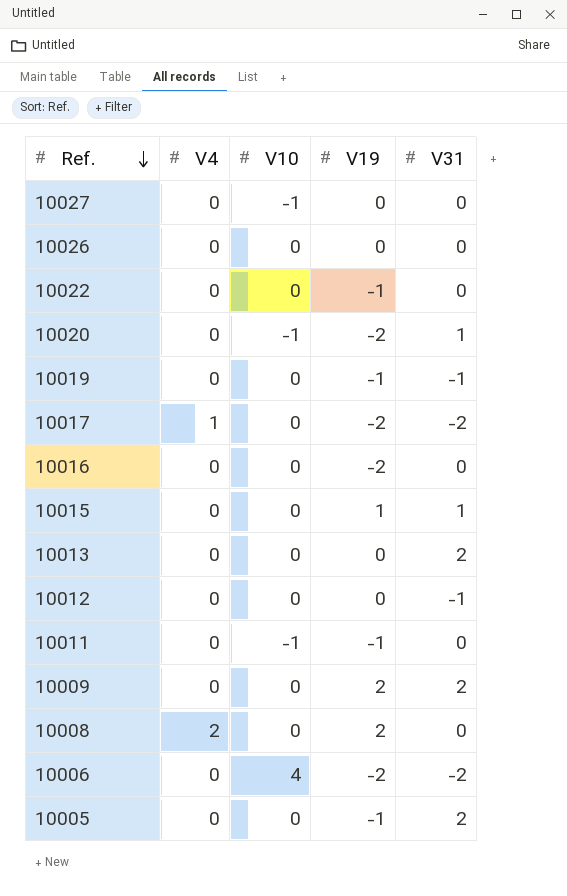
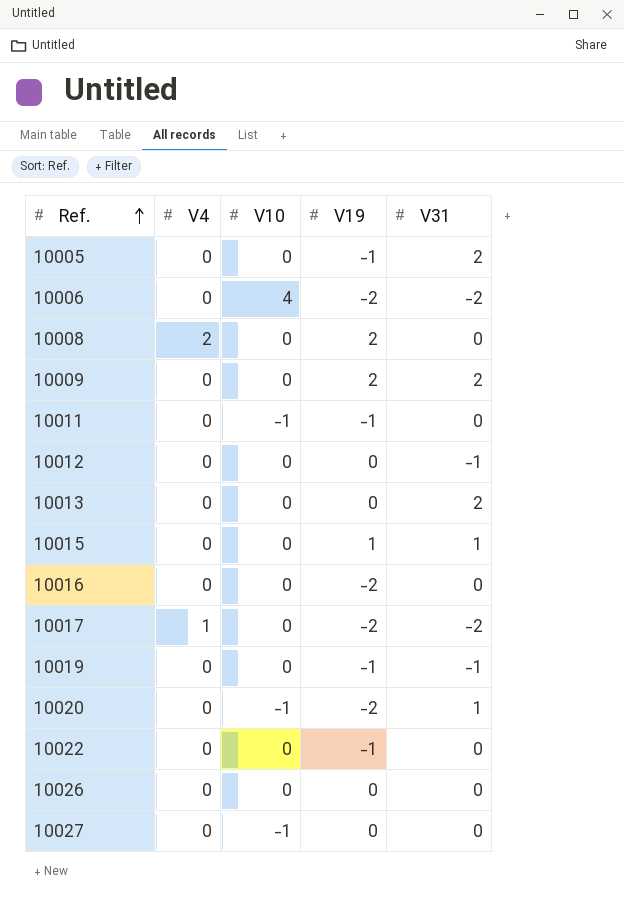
row order: Ref. descending -> Ref. ascending

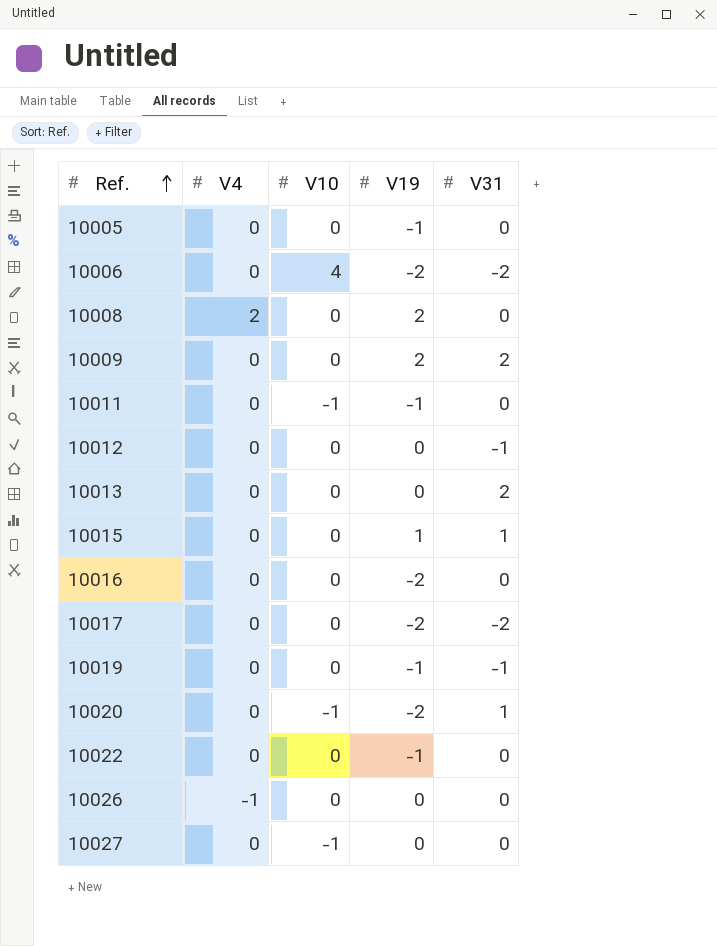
10005 | V31: 2 -> 0
10017 | V4: 1 -> 0
10026 | V4: 0 -> -1

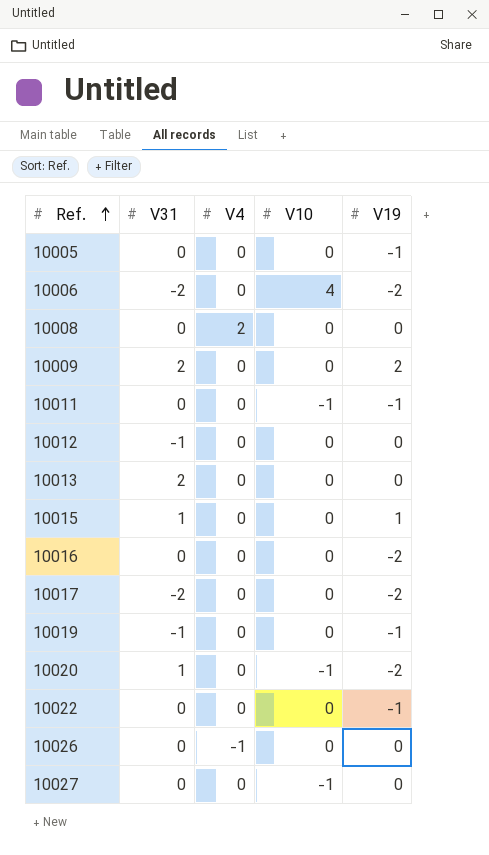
column V31 | position: 5 -> 2
10008 | V19: 2 -> 0

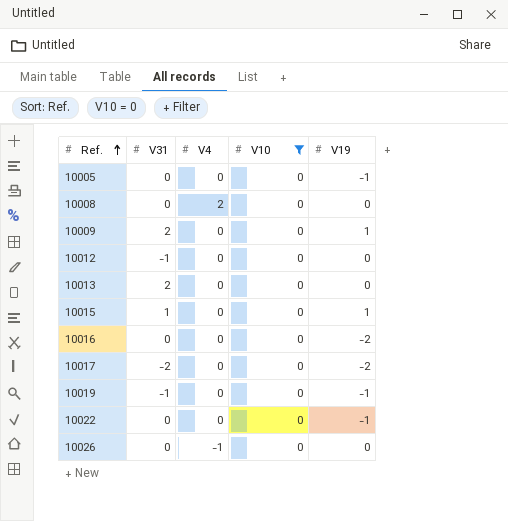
filter: none -> V10 = 0
10009 | V19: 2 -> 1

